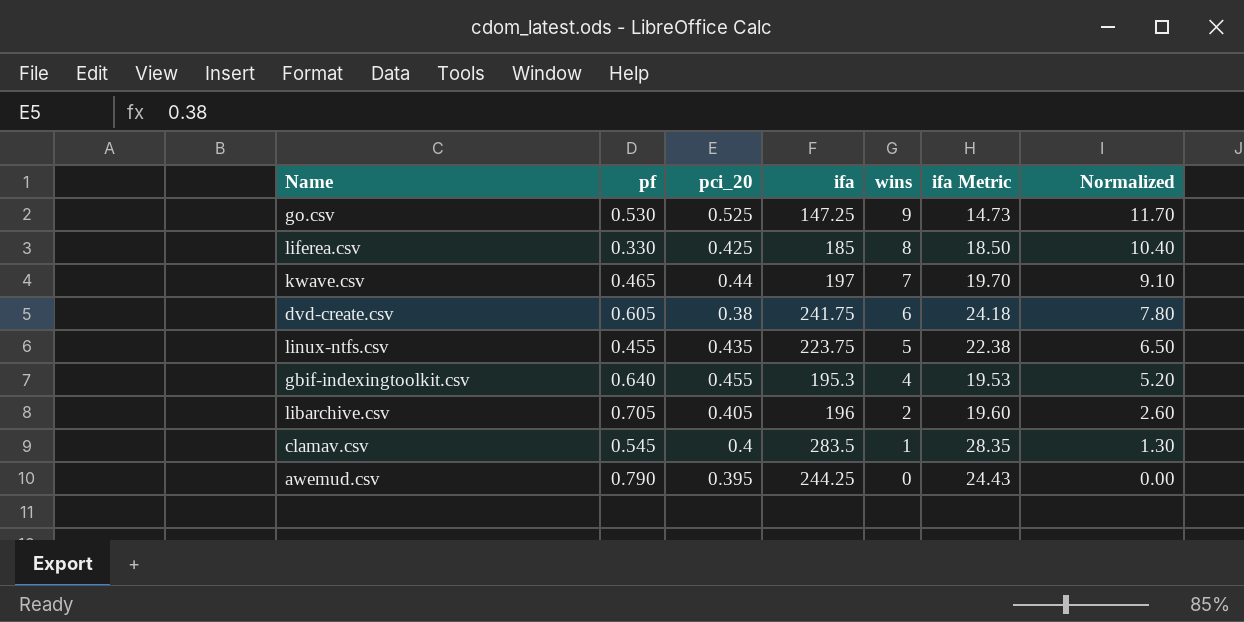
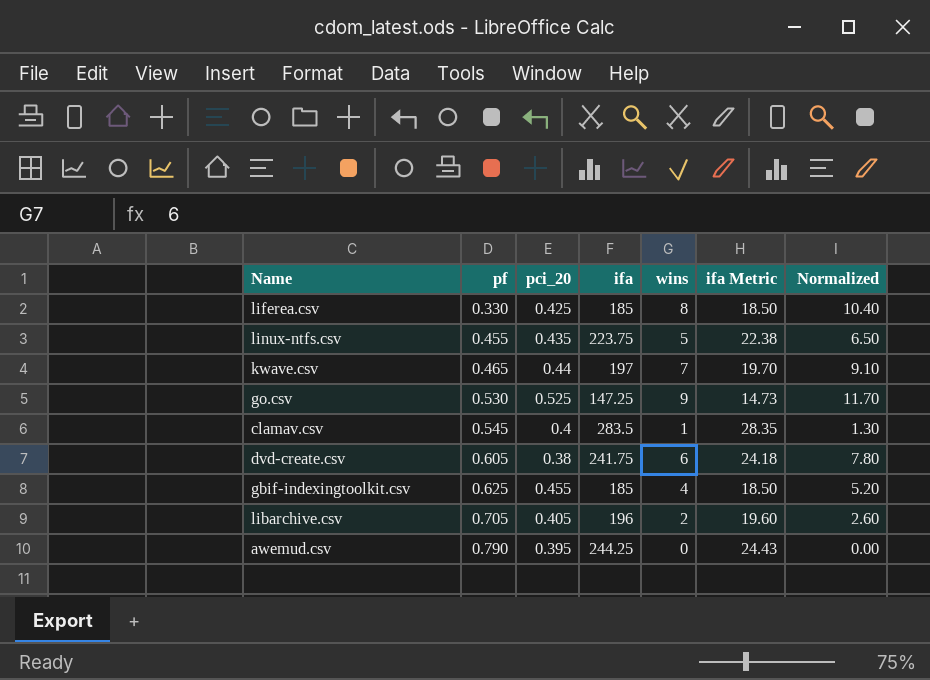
row order: wins descending -> pf ascending
gbif-indexingtoolkit.csv | pf: 0.640 -> 0.625
gbif-indexingtoolkit.csv | ifa: 195.3 -> 185
gbif-indexingtoolkit.csv | ifa Metric: 19.53 -> 18.50

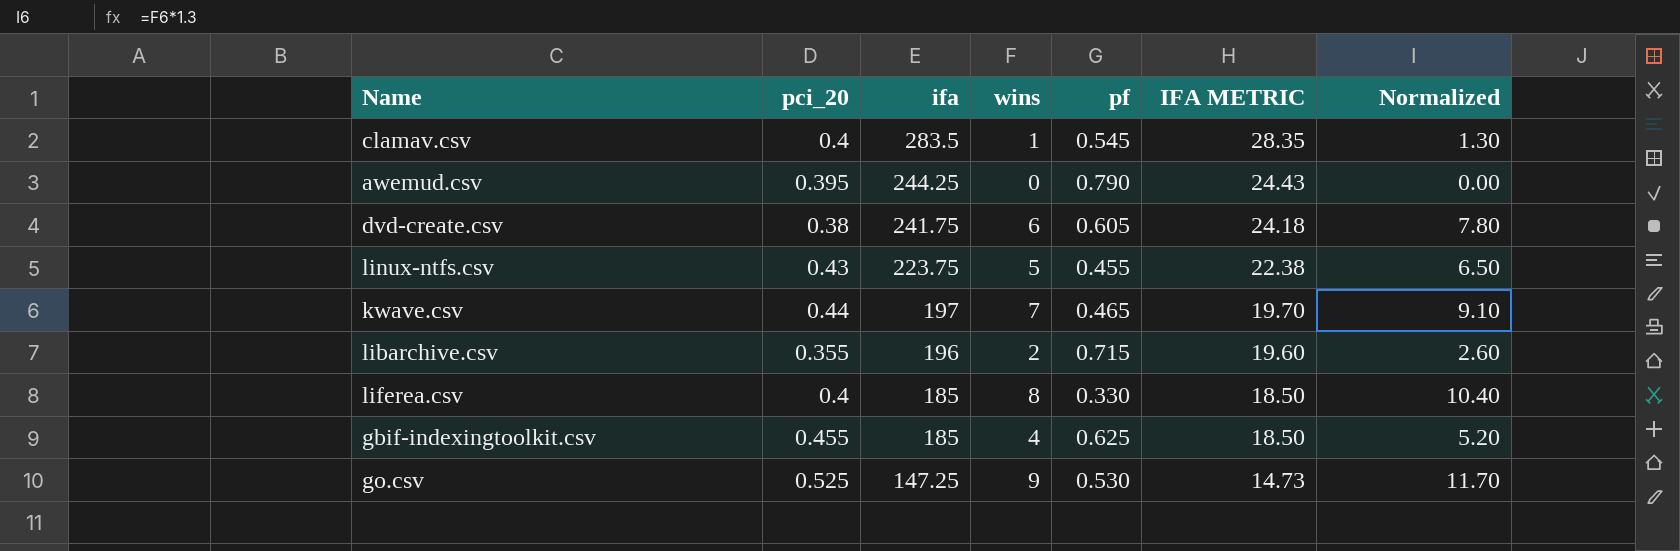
row order: pf ascending -> ifa descending
column pf | position: 2 -> 5
column name: ifa Metric -> IFA METRIC
linux-ntfs.csv | pci_20: 0.435 -> 0.43
libarchive.csv | pci_20: 0.405 -> 0.355
libarchive.csv | pf: 0.705 -> 0.715
liferea.csv | pci_20: 0.425 -> 0.4

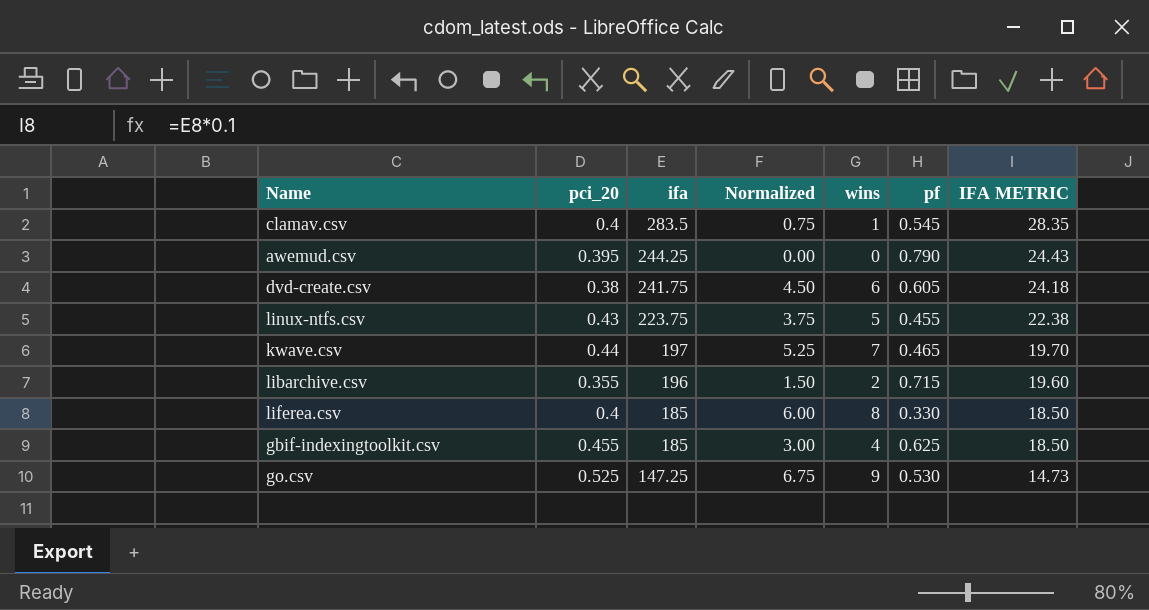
column Normalized | formula: [wins] * 1.3 -> [wins] * 0.75
column Normalized | position: 7 -> 4

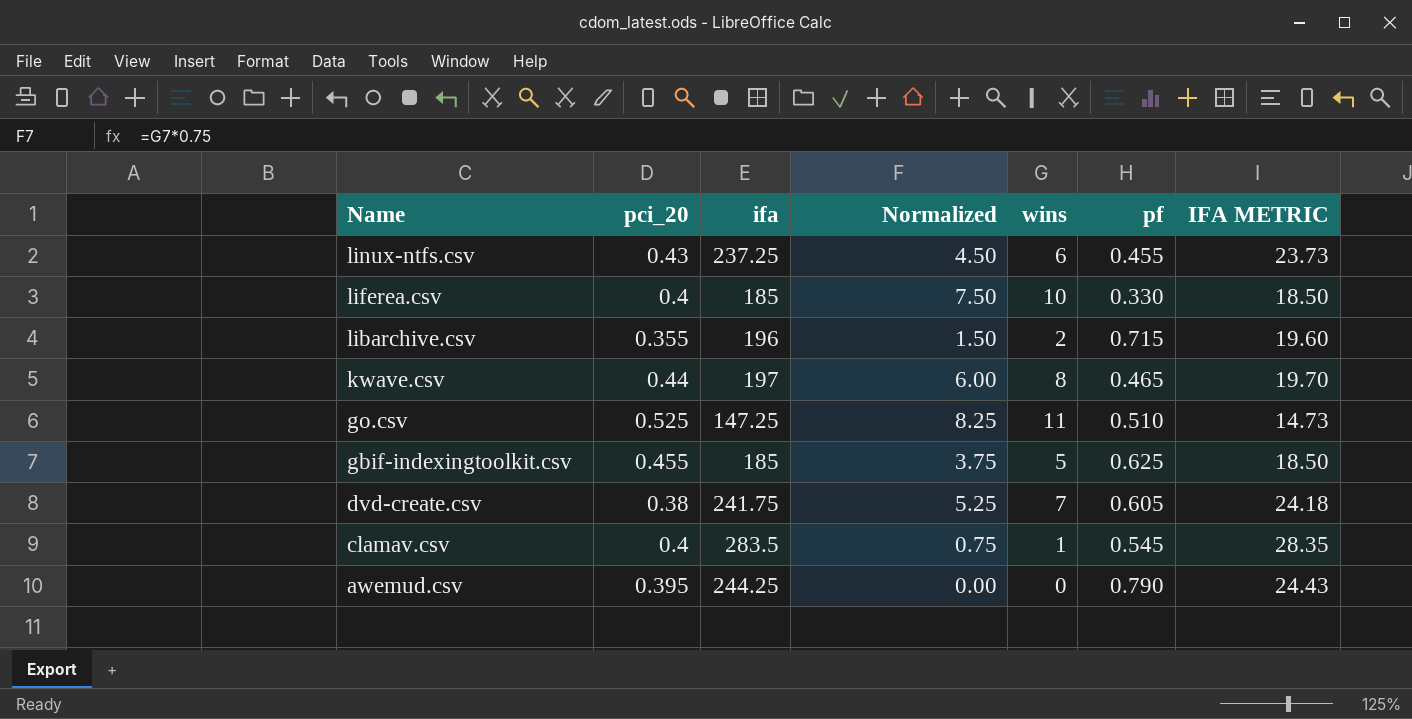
row order: ifa descending -> Name descending
linux-ntfs.csv | ifa: 223.75 -> 237.25
linux-ntfs.csv | Normalized: 3.75 -> 4.50
linux-ntfs.csv | wins: 5 -> 6
linux-ntfs.csv | IFA METRIC: 22.38 -> 23.73
liferea.csv | Normalized: 6.00 -> 7.50
liferea.csv | wins: 8 -> 10
kwave.csv | Normalized: 5.25 -> 6.00
kwave.csv | wins: 7 -> 8
go.csv | Normalized: 6.75 -> 8.25
go.csv | wins: 9 -> 11
go.csv | pf: 0.530 -> 0.510
gbif-indexingtoolkit.csv | Normalized: 3.00 -> 3.75
gbif-indexingtoolkit.csv | wins: 4 -> 5
dvd-create.csv | Normalized: 4.50 -> 5.25
dvd-create.csv | wins: 6 -> 7

